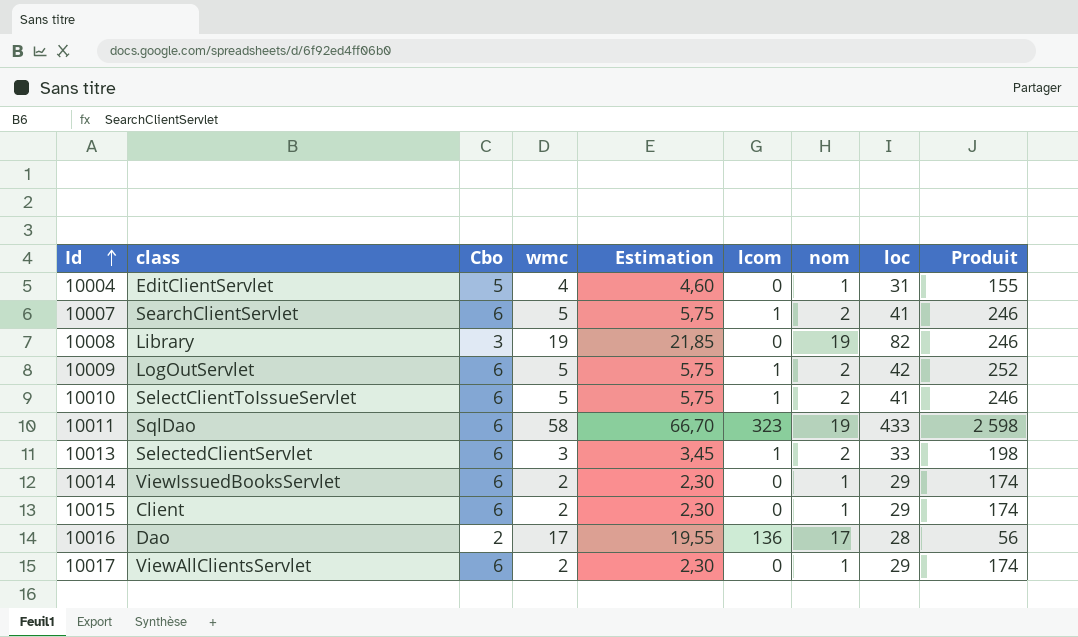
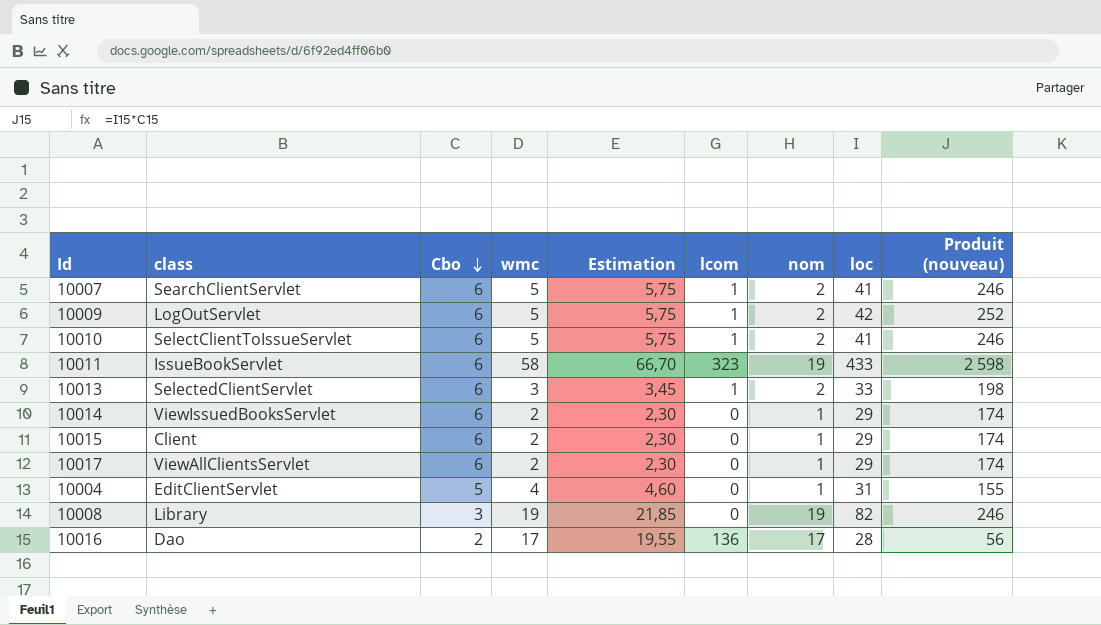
row order: Id ascending -> Cbo descending
column name: Produit -> Produit (nouveau)
10011 | class: SqlDao -> IssueBookServlet

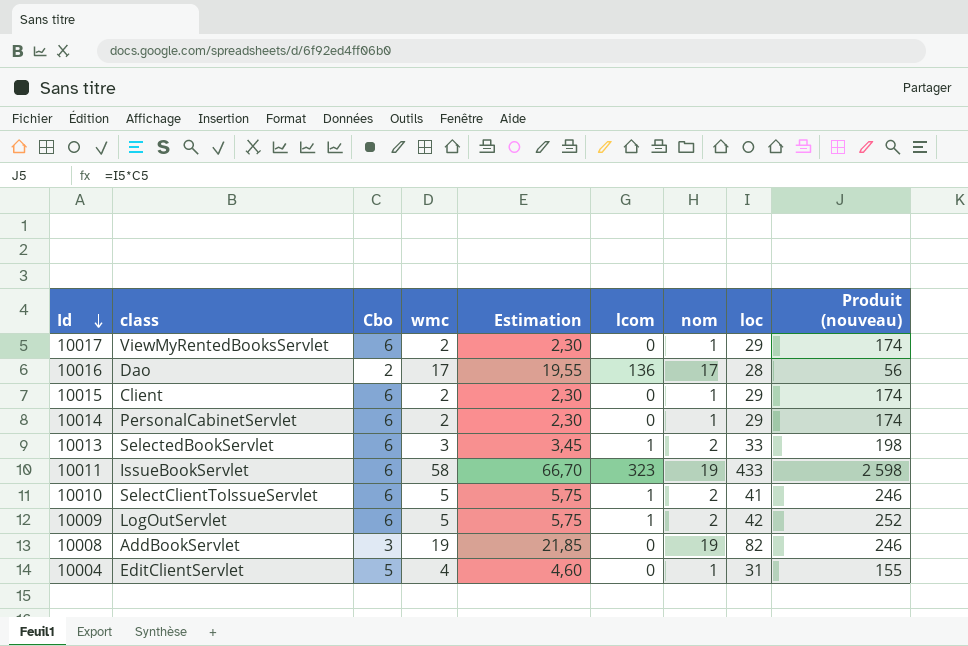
row order: Cbo descending -> Id descending
row 10007: SearchClientServlet | 6 | 5 | 5,75 | 1 | 2 | 41 | 246 -> none
10017 | class: ViewAllClientsServlet -> ViewMyRentedBooksServlet
10014 | class: ViewIssuedBooksServlet -> PersonalCabinetServlet
10013 | class: SelectedClientServlet -> SelectedBookServlet
10008 | class: Library -> AddBookServlet

